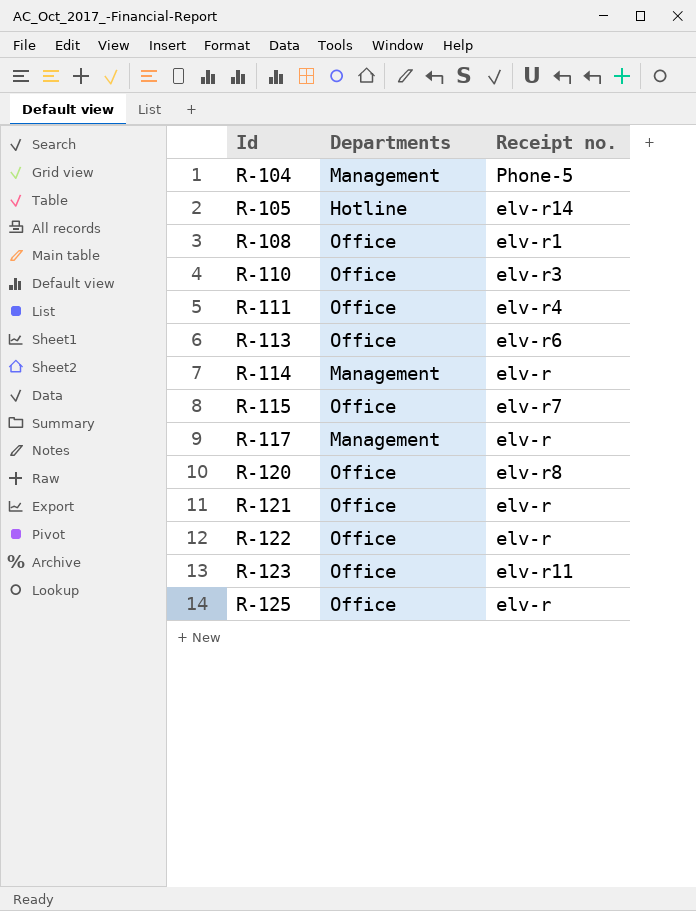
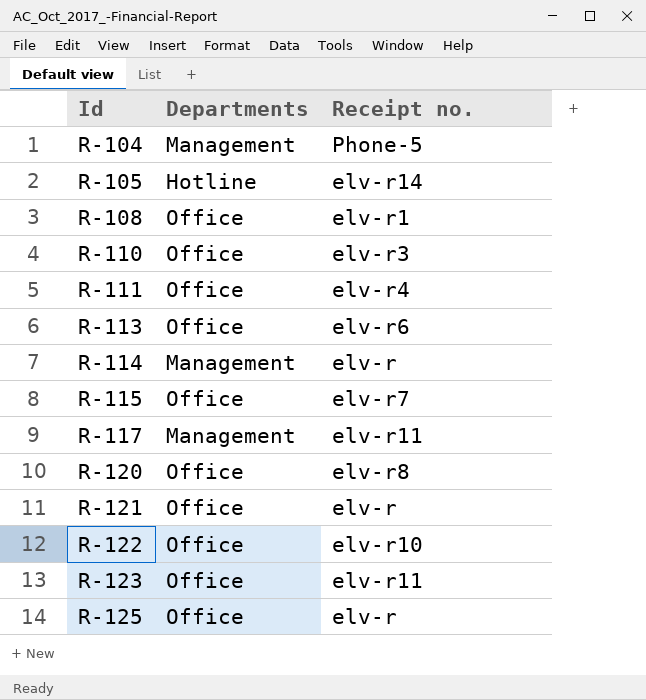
R-117 | Receipt no.: elv-r -> elv-r11
R-122 | Receipt no.: elv-r -> elv-r10

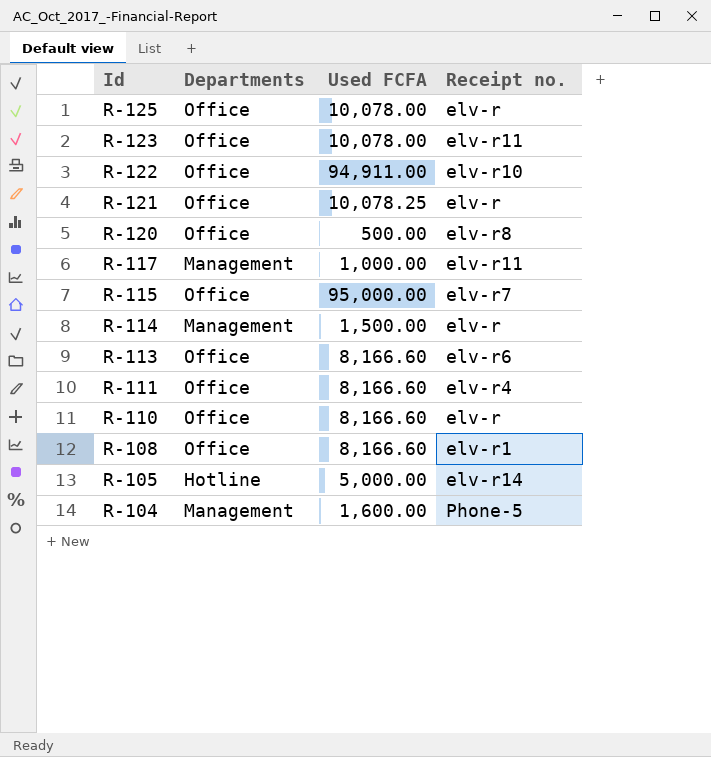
row order: Id ascending -> Id descending
column Used FCFA | position: none -> 3
R-110 | Receipt no.: elv-r3 -> elv-r

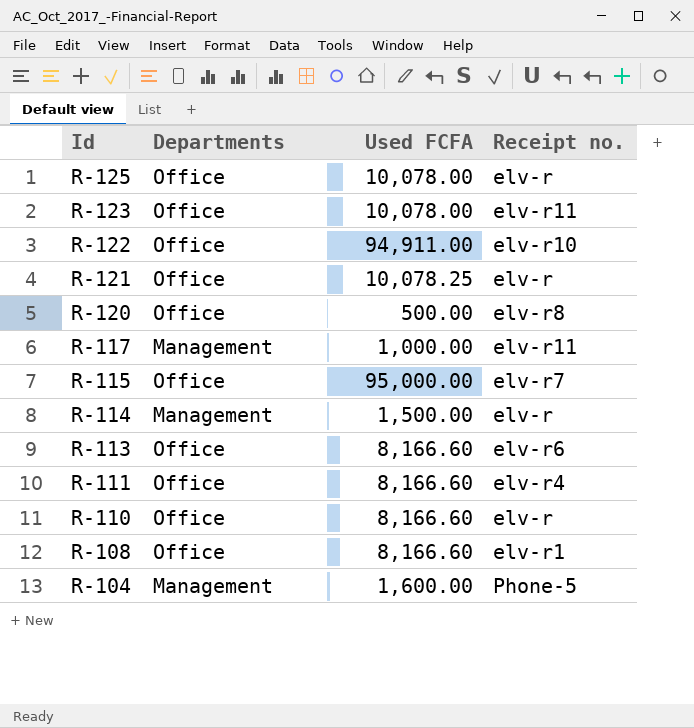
row R-105: Hotline | 5,000.00 | elv-r14 -> none

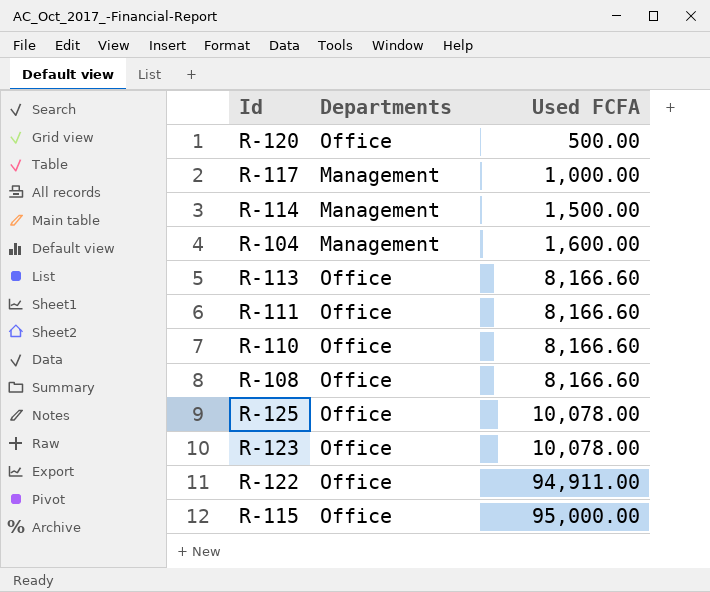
row order: Id descending -> Used FCFA ascending
column Receipt no. | position: 4 -> none
row R-121: Office | 10,078.25 | elv-r -> none

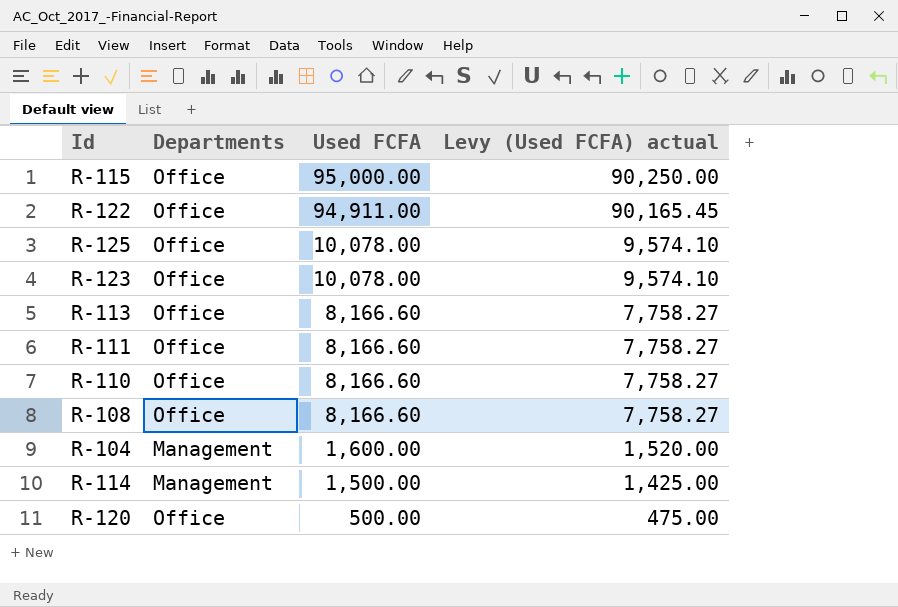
row order: Used FCFA ascending -> Used FCFA descending
column Levy (Used FCFA) actual | formula: none -> [Used FCFA] * 0.95
row R-117: Management | 1,000.00 -> none

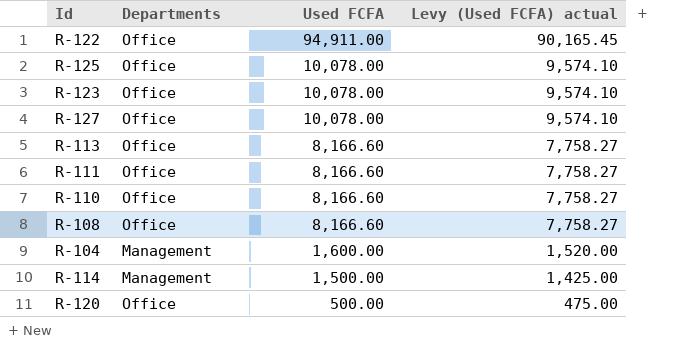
row R-115: Office | 95,000.00 | 90,250.00 -> none
row R-127: none -> Office | 10,078.00 | 9,574.10

